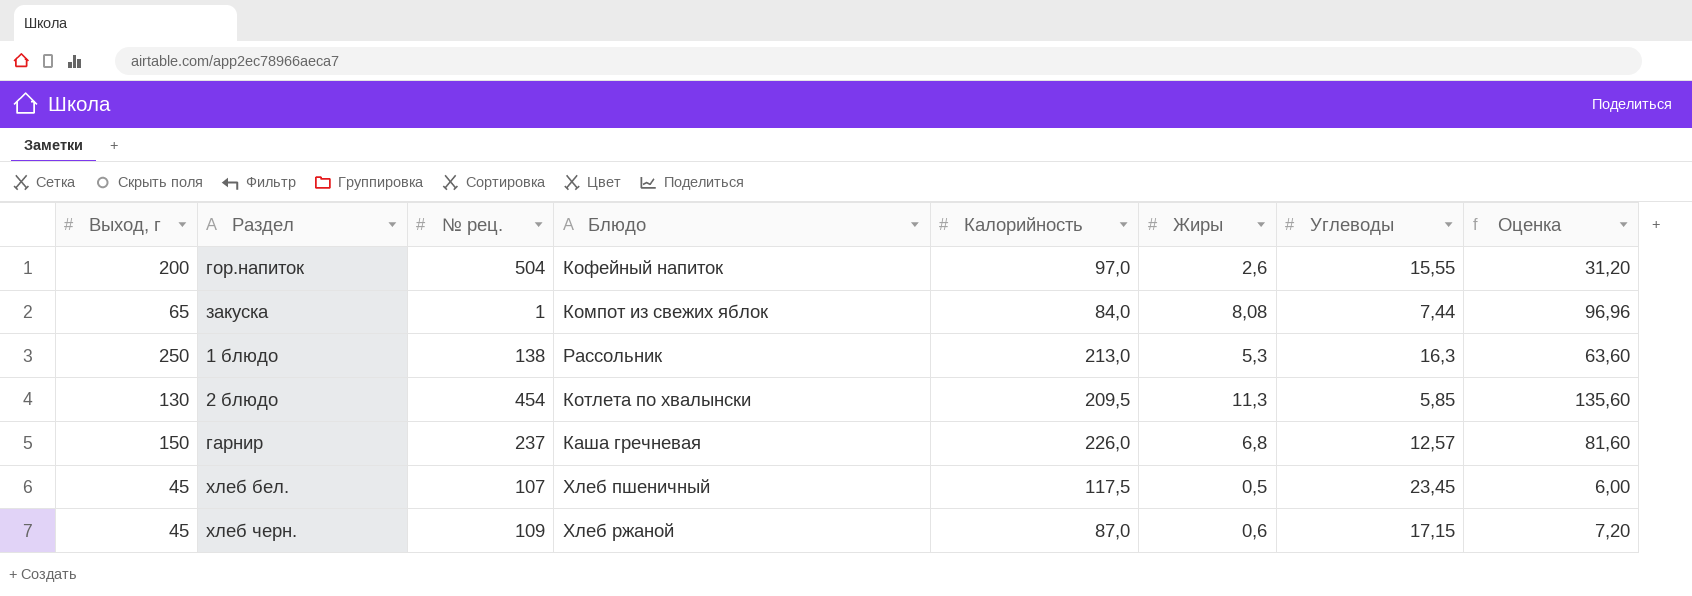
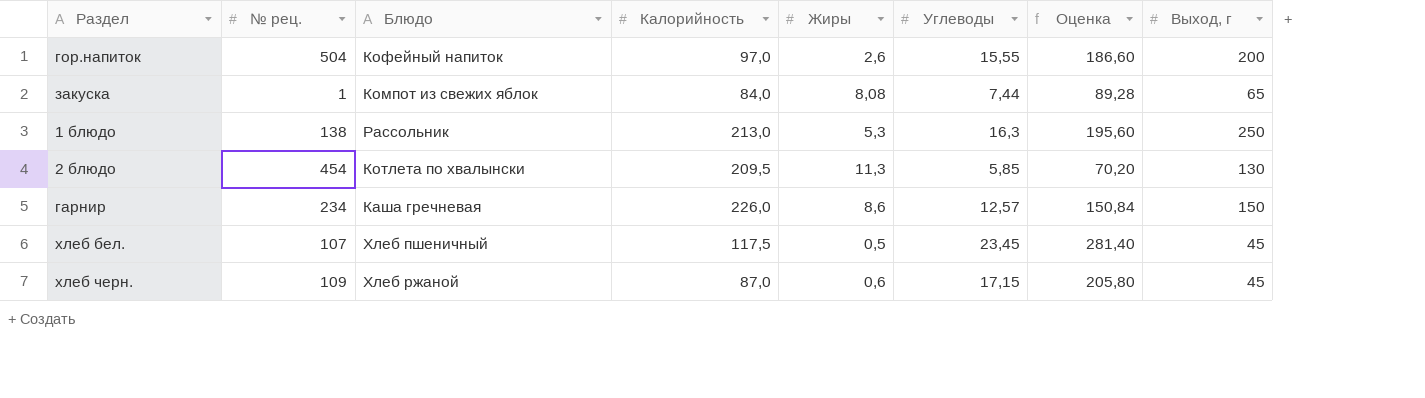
column Оценка | formula: [Жиры] * 12 -> [Углеводы] * 12
column Выход, г | position: 1 -> 8
гарнир | № рец.: 237 -> 234
гарнир | Жиры: 6,8 -> 8,6

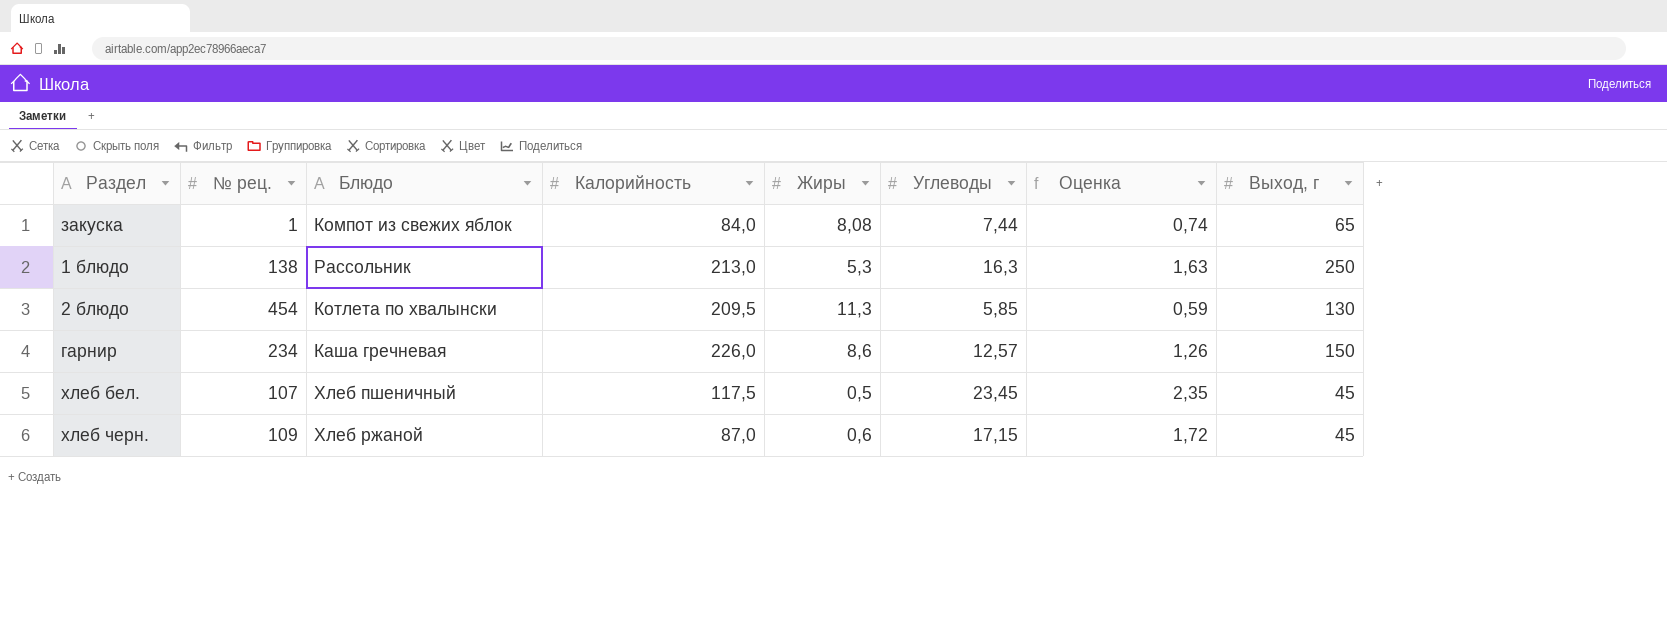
column Оценка | formula: [Углеводы] * 12 -> [Углеводы] * 0,1
row гор.напиток: 504 | Кофейный напиток | 97,0 | 2,6 | 15,55 | 186,60 | 200 -> none

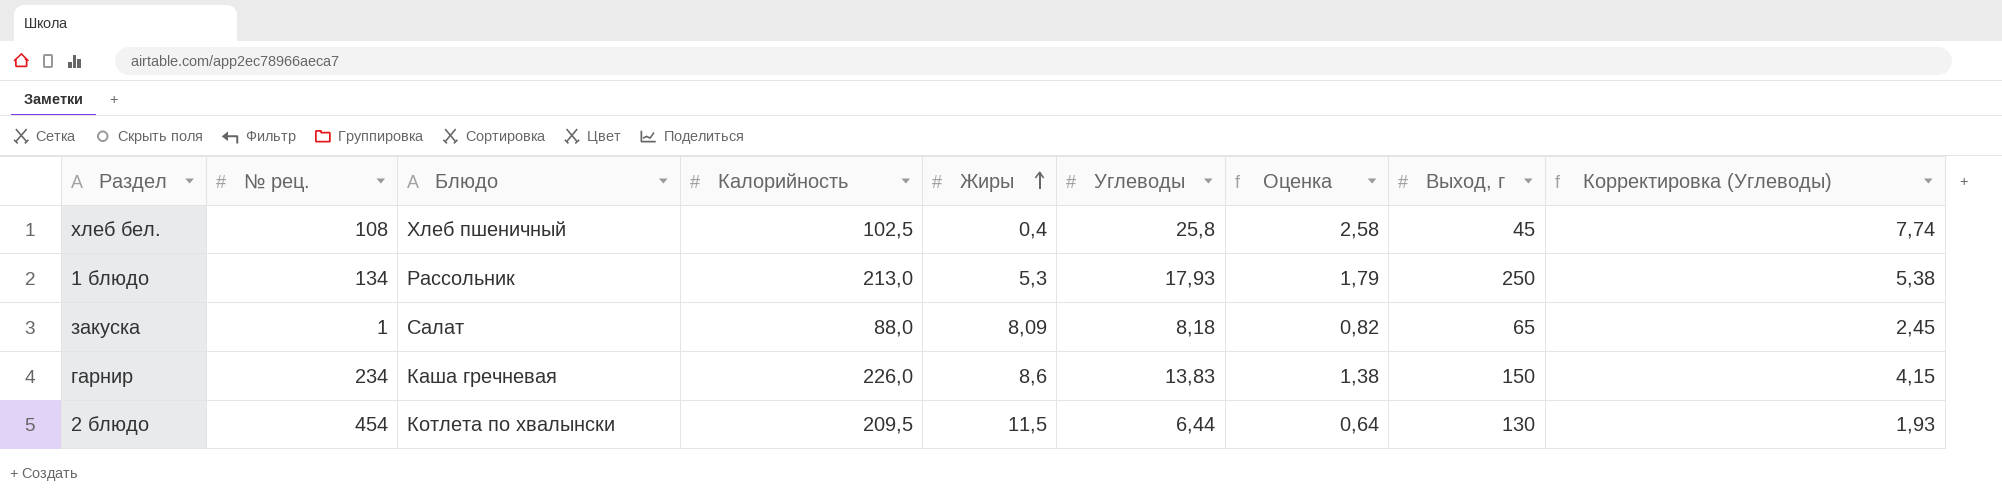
row order: none -> Жиры ascending
column Корректировка (Углеводы) | formula: none -> [Углеводы] * 0,3
row хлеб черн.: 109 | Хлеб ржаной | 87,0 | 0,6 | 17,15 | 1,72 | 45 -> none
хлеб бел. | № рец.: 107 -> 108
хлеб бел. | Калорийность: 117,5 -> 102,5
хлеб бел. | Жиры: 0,5 -> 0,4
хлеб бел. | Углеводы: 23,45 -> 25,8
хлеб бел. | Оценка: 2,35 -> 2,58
1 блюдо | № рец.: 138 -> 134
1 блюдо | Углеводы: 16,3 -> 17,93
1 блюдо | Оценка: 1,63 -> 1,79
закуска | Блюдо: Компот из свежих яблок -> Салат
закуска | Калорийность: 84,0 -> 88,0
закуска | Жиры: 8,08 -> 8,09
закуска | Углеводы: 7,44 -> 8,18
закуска | Оценка: 0,74 -> 0,82
гарнир | Углеводы: 12,57 -> 13,83
гарнир | Оценка: 1,26 -> 1,38
2 блюдо | Жиры: 11,3 -> 11,5
2 блюдо | Углеводы: 5,85 -> 6,44
2 блюдо | Оценка: 0,59 -> 0,64

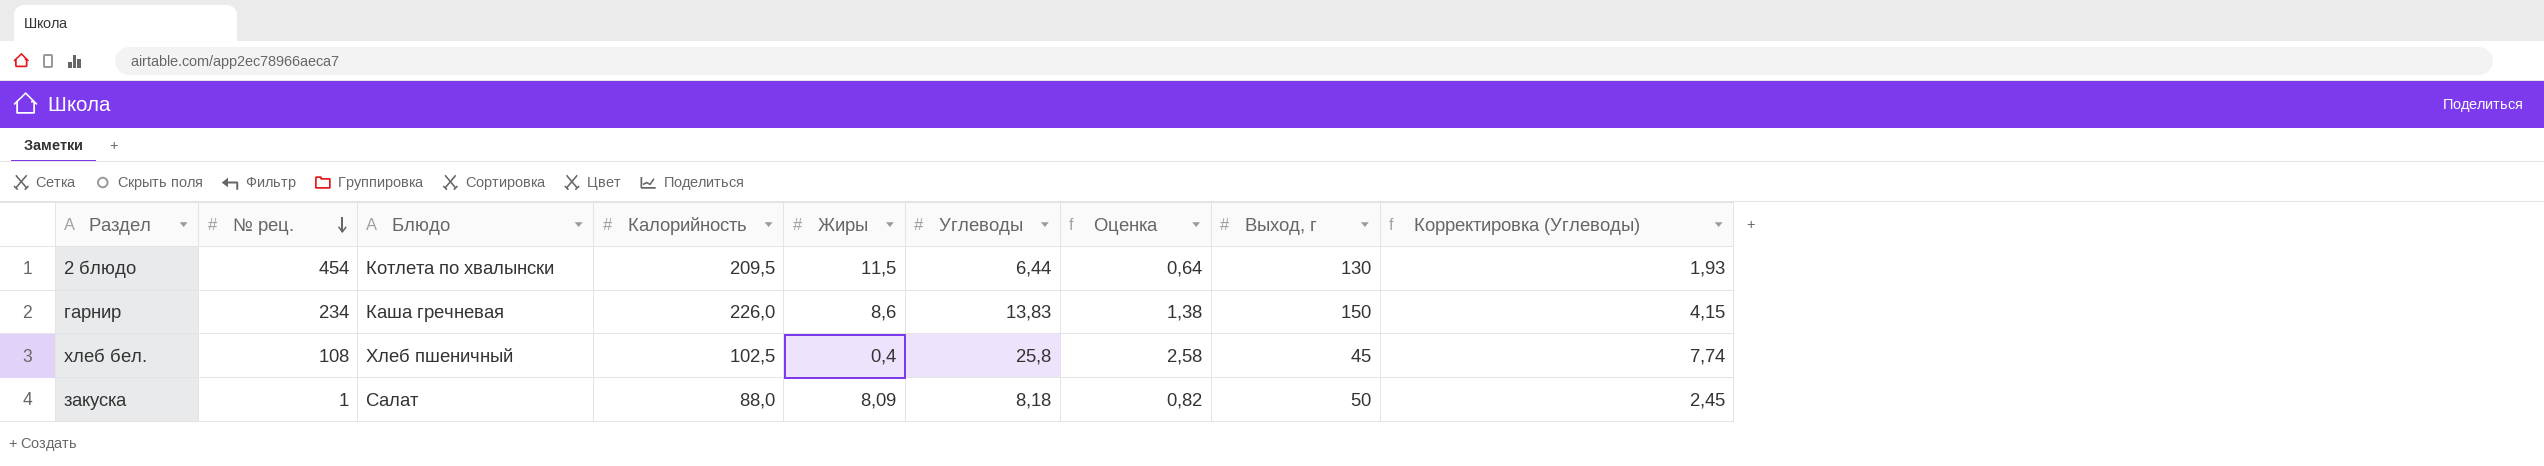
row order: Жиры ascending -> № рец. descending
row 1 блюдо: 134 | Рассольник | 213,0 | 5,3 | 17,93 | 1,79 | 250 | 5,38 -> none
закуска | Выход, г: 65 -> 50

